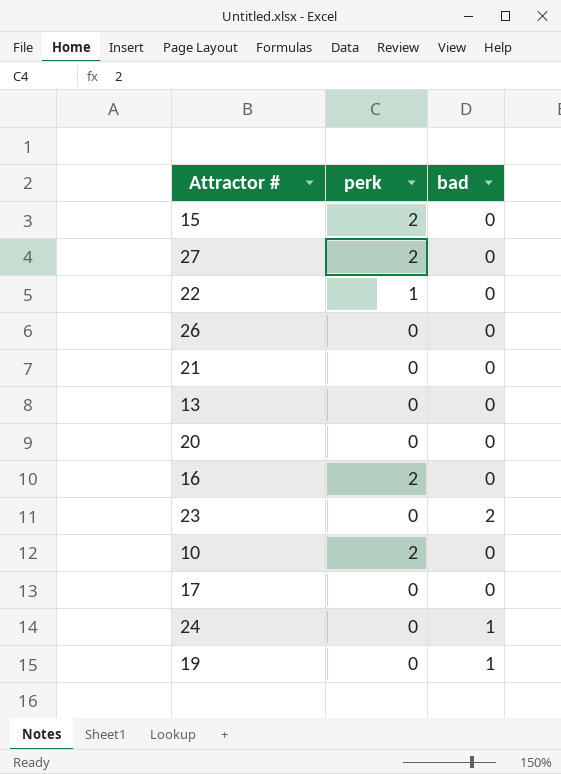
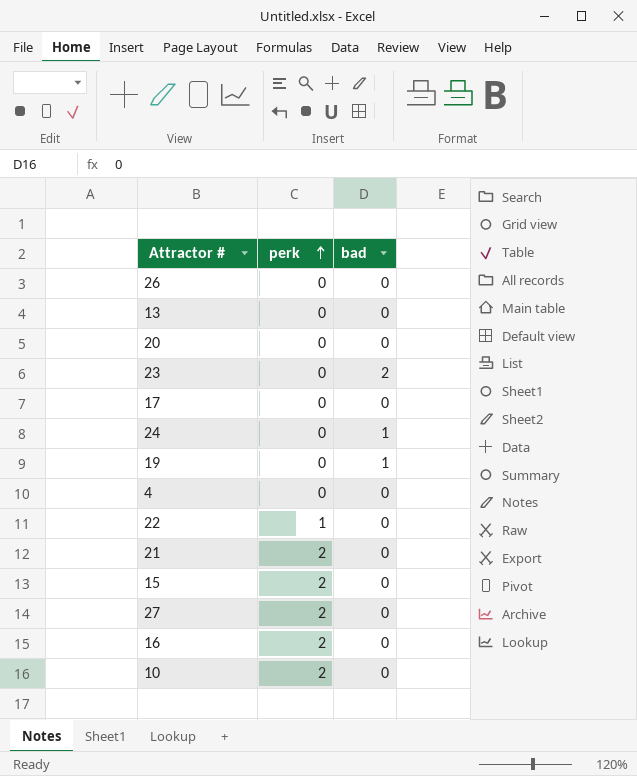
row order: none -> perk ascending
row 4: none -> 0 | 0
21 | perk: 0 -> 2

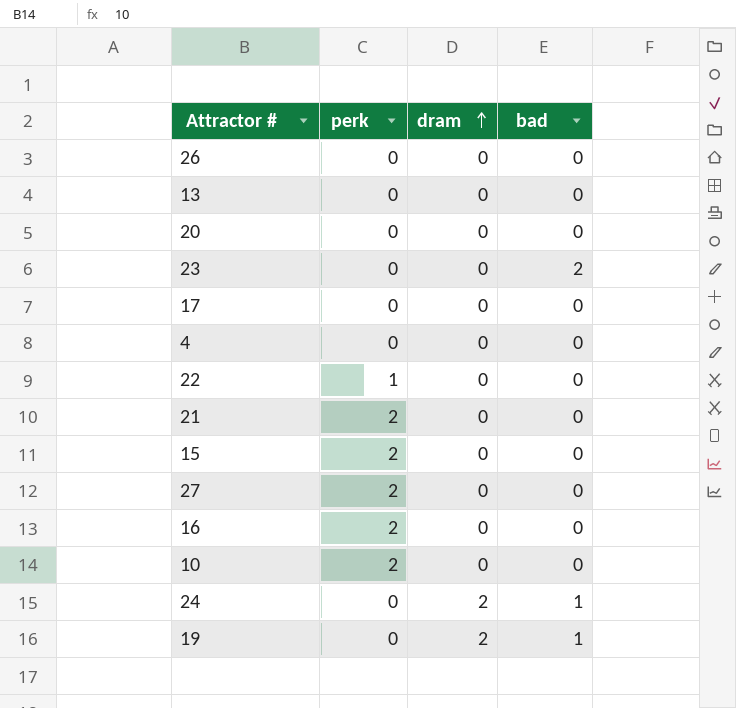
row order: perk ascending -> dram ascending
column dram | position: none -> 3

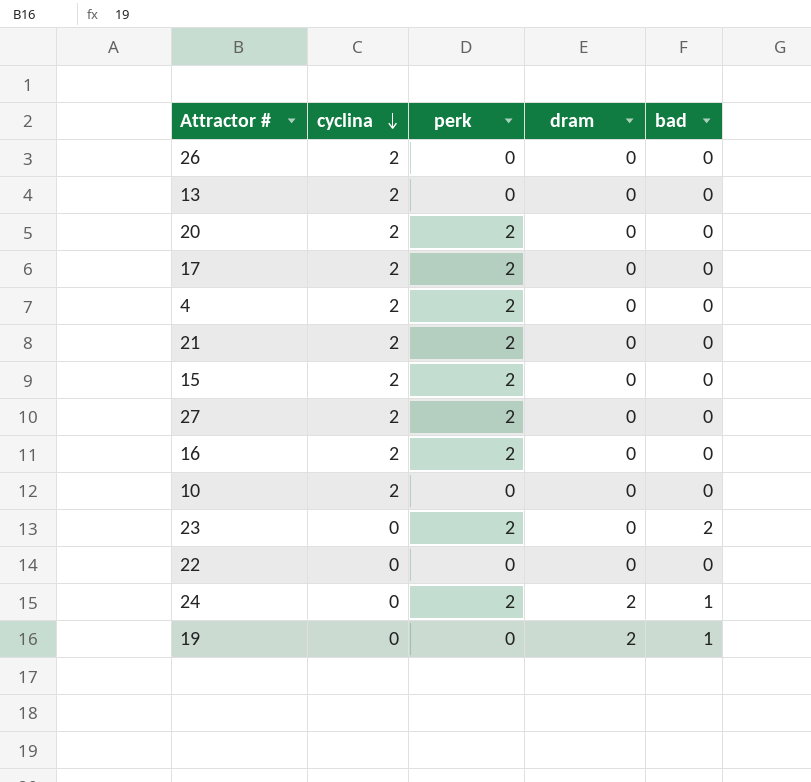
row order: dram ascending -> cyclina descending
column cyclina | position: none -> 2
20 | perk: 0 -> 2
17 | perk: 0 -> 2
4 | perk: 0 -> 2
10 | perk: 2 -> 0
23 | perk: 0 -> 2
22 | perk: 1 -> 0
24 | perk: 0 -> 2

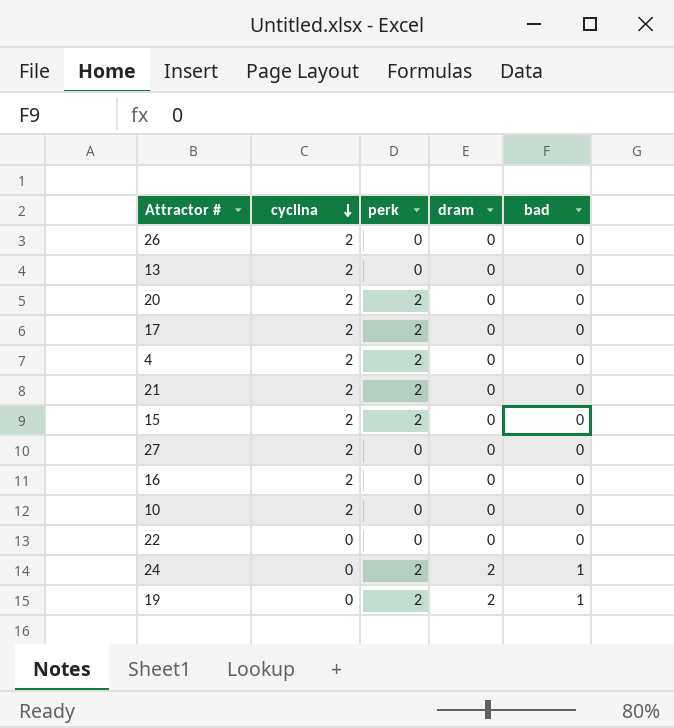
row 23: 0 | 2 | 0 | 2 -> none
27 | perk: 2 -> 0
16 | perk: 2 -> 0
19 | perk: 0 -> 2

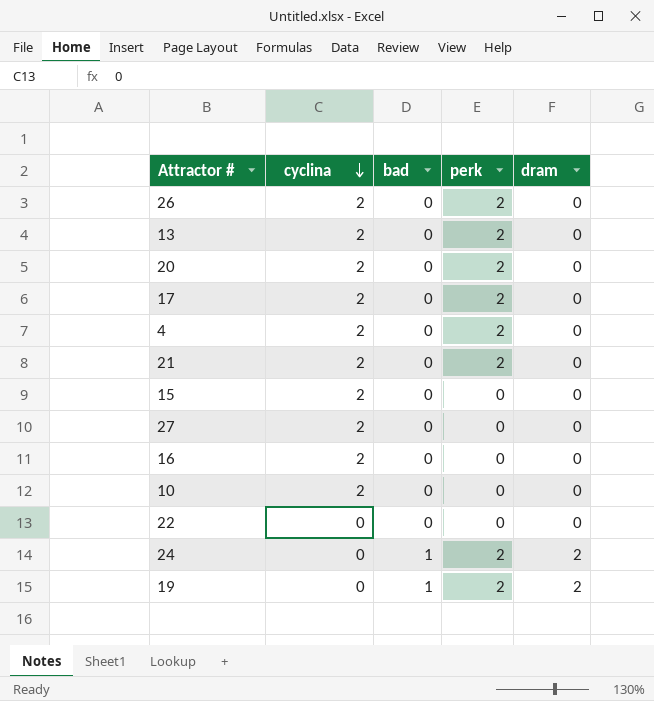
column bad | position: 5 -> 3
26 | perk: 0 -> 2
13 | perk: 0 -> 2
15 | perk: 2 -> 0

